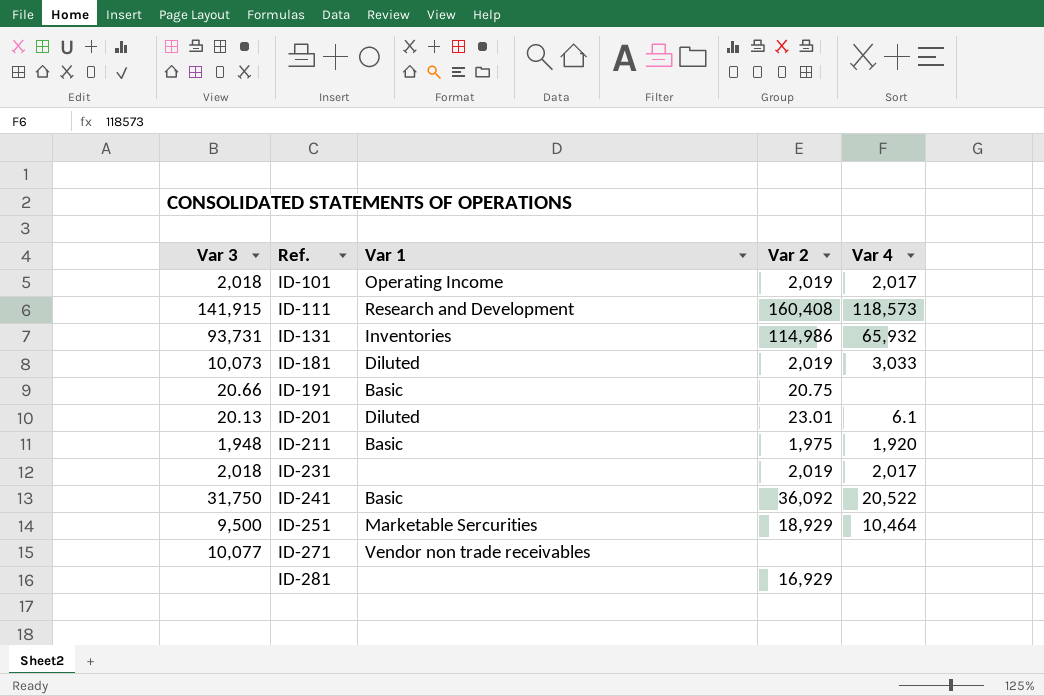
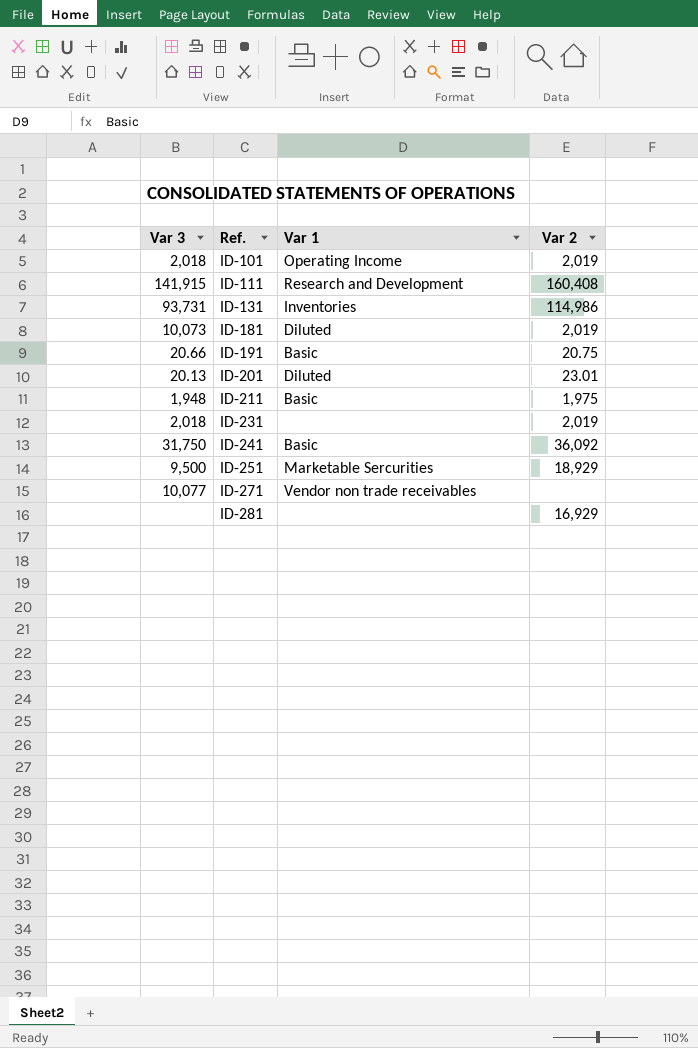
column Var 4 | position: 5 -> none

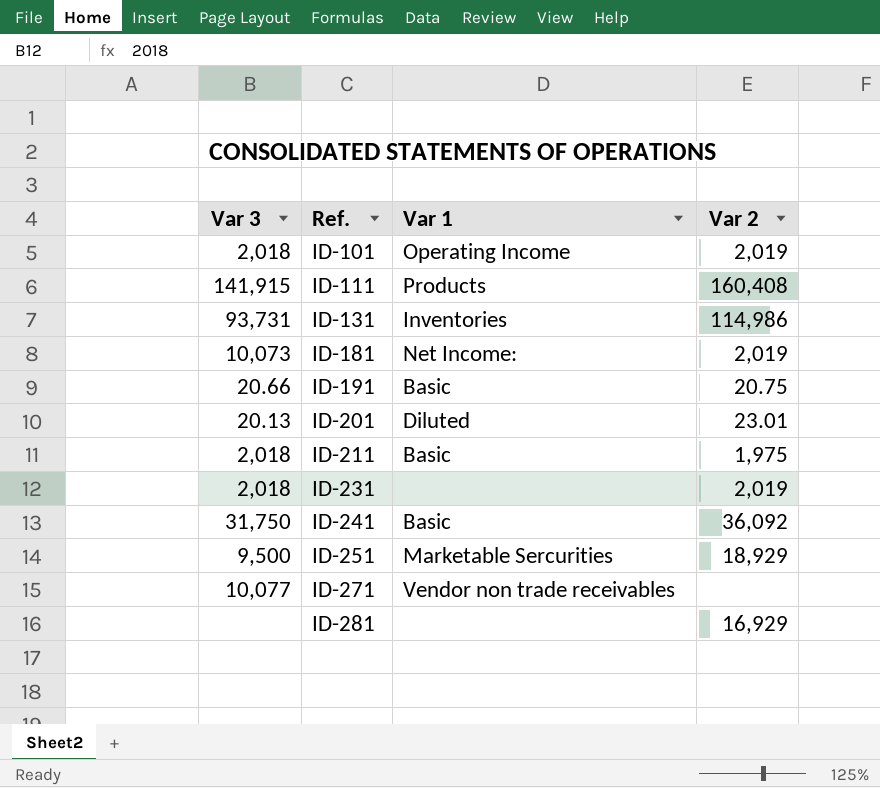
ID-111 | Var 1: Research and Development -> Products
ID-181 | Var 1: Diluted -> Net Income:
ID-211 | Var 3: 1,948 -> 2,018

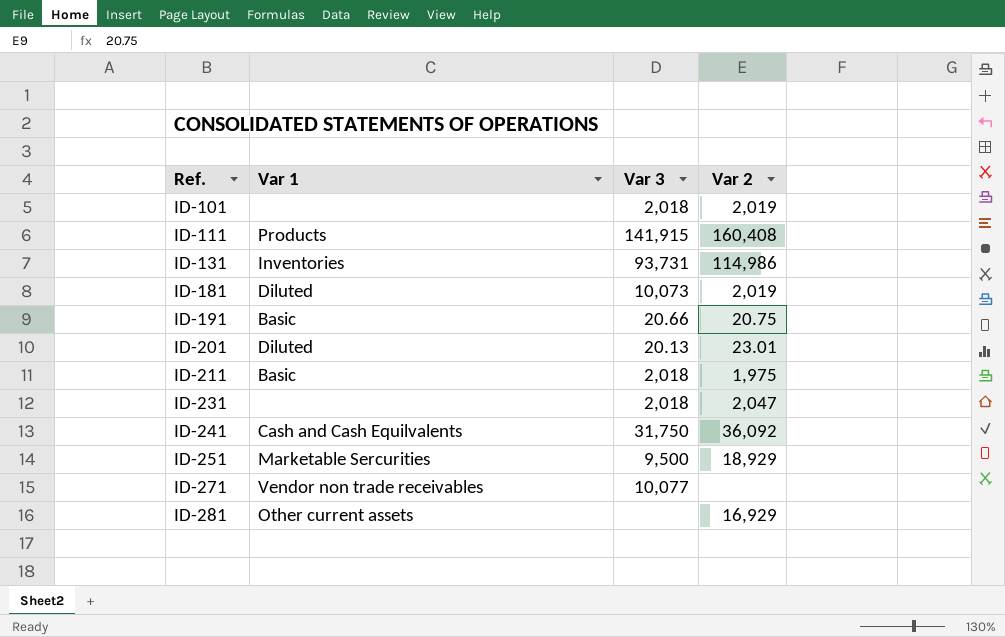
column Var 3 | position: 1 -> 3
ID-101 | Var 1: Operating Income -> none
ID-181 | Var 1: Net Income: -> Diluted
ID-231 | Var 2: 2,019 -> 2,047
ID-241 | Var 1: Basic -> Cash and Cash Equilvalents
ID-281 | Var 1: none -> Other current assets

